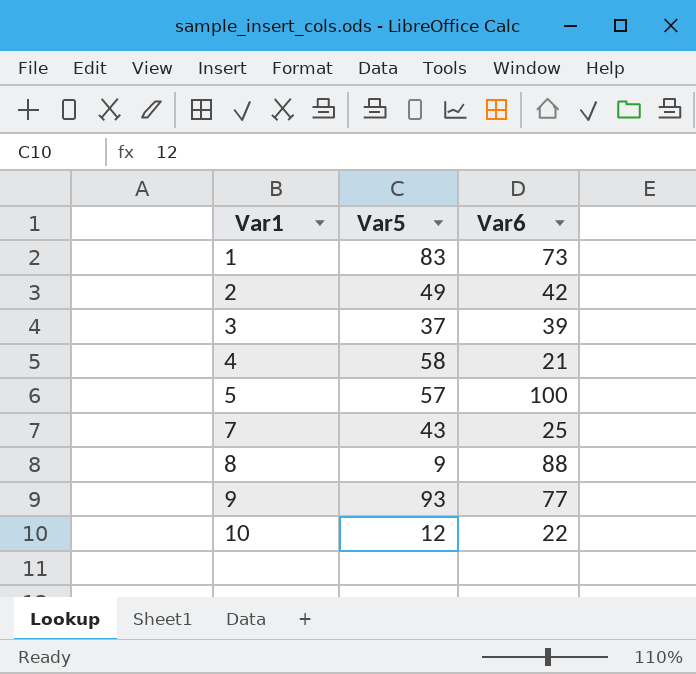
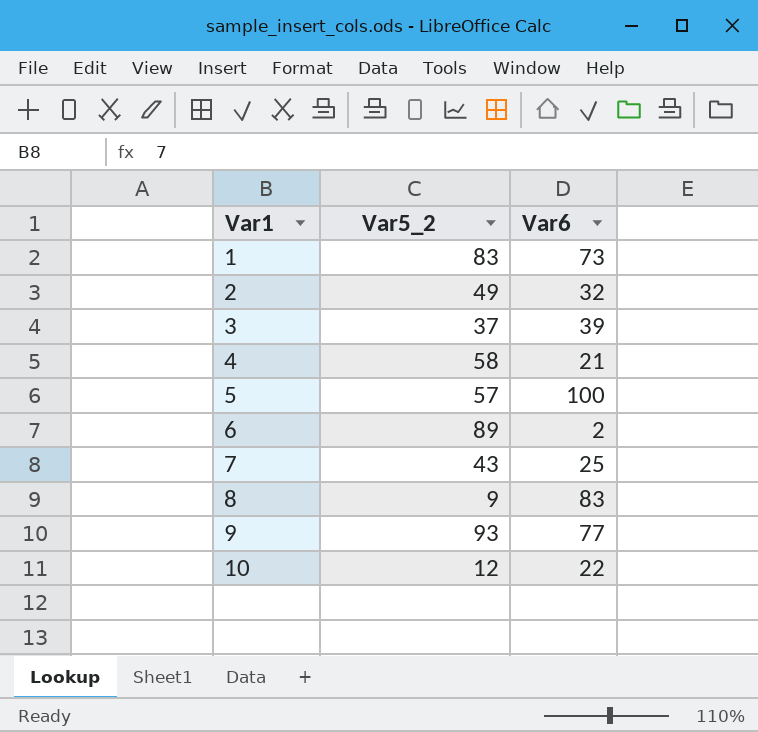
column name: Var5 -> Var5_2
2 | Var6: 42 -> 32
row 6: none -> 89 | 2
8 | Var6: 88 -> 83

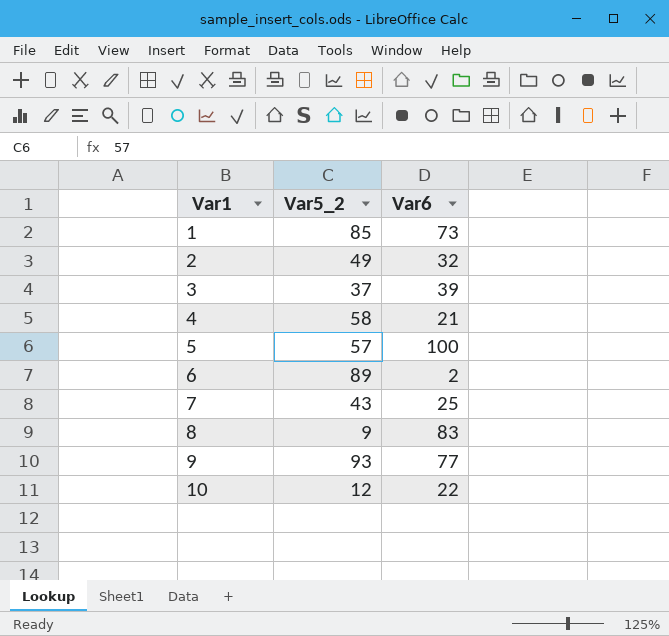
1 | Var5_2: 83 -> 85

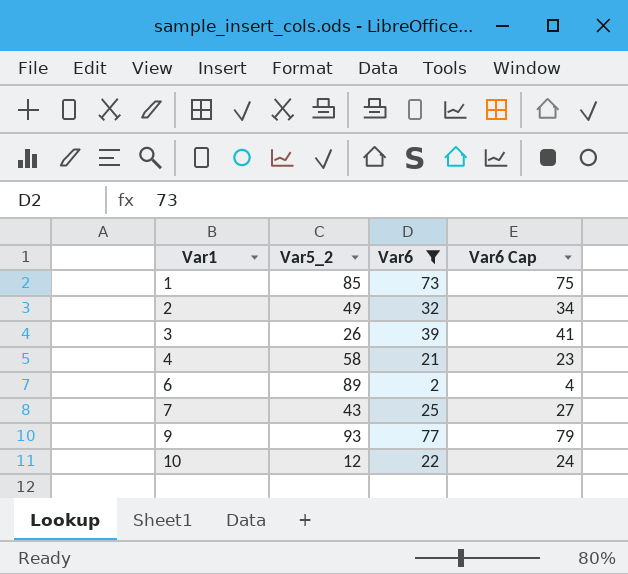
filter: none -> Var6 <= 77
column Var6 Cap | formula: none -> [Var6] + 2
3 | Var5_2: 37 -> 26

